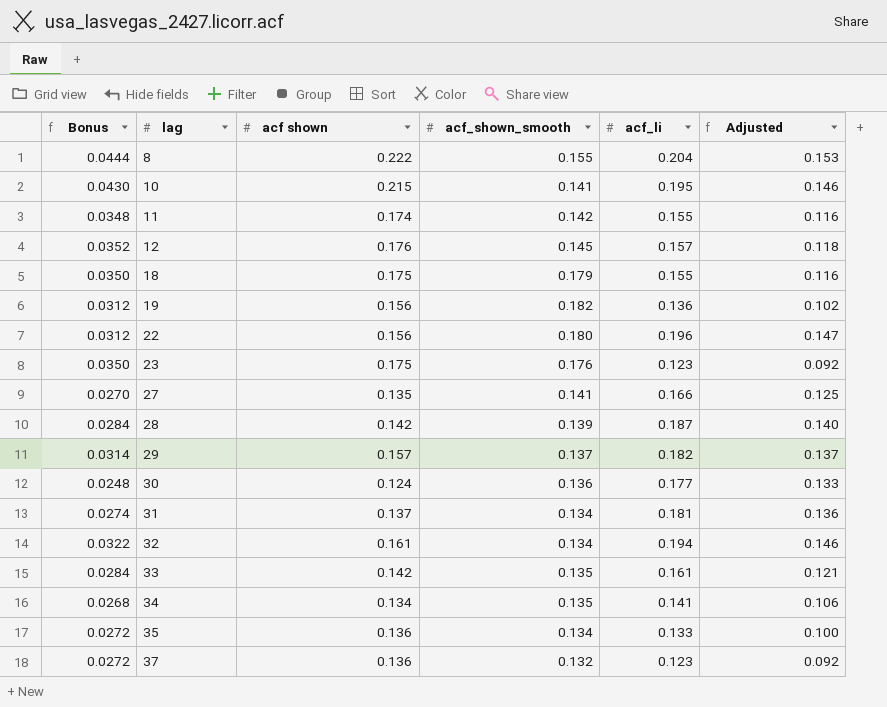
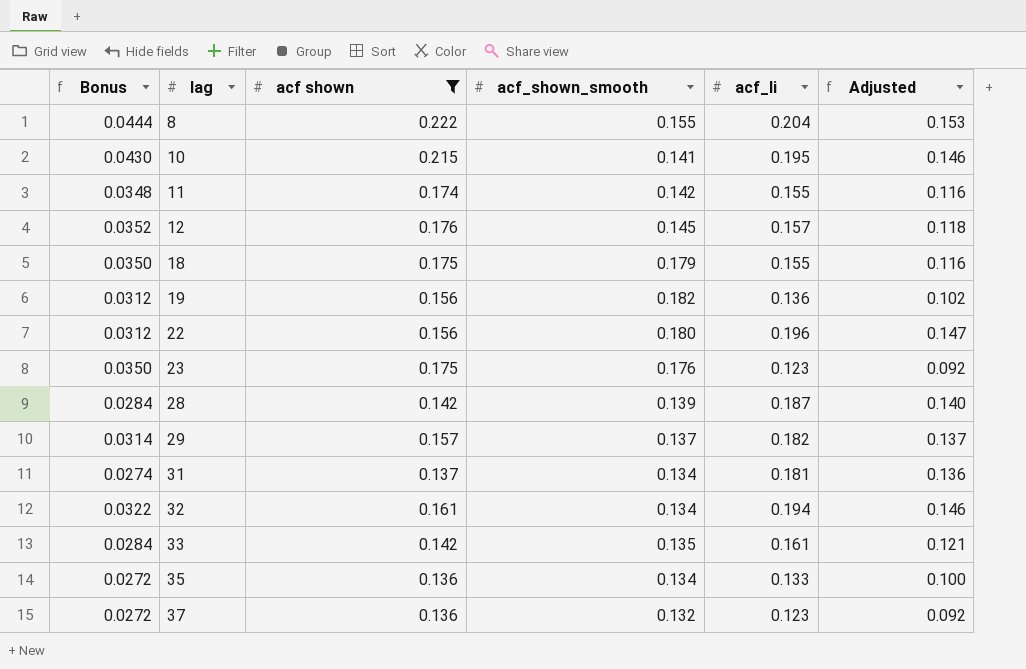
filter: none -> acf shown >= 0.136

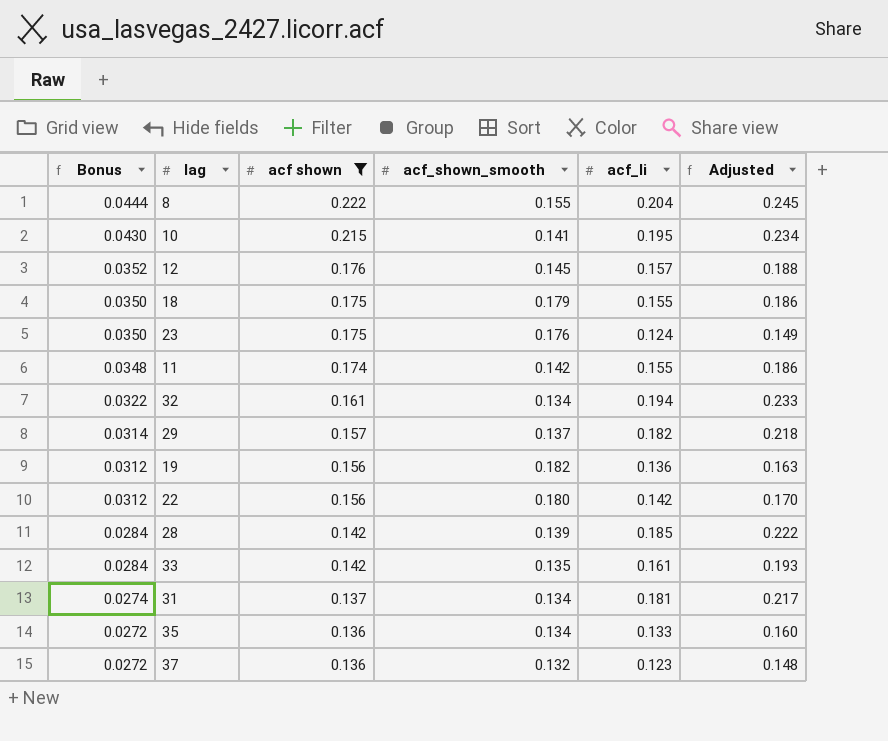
row order: lag ascending -> Bonus descending
column Adjusted | formula: [acf_li] * 0.75 -> [acf_li] * 1.2
23 | acf_li: 0.123 -> 0.124
22 | acf_li: 0.196 -> 0.142
28 | acf_li: 0.187 -> 0.185

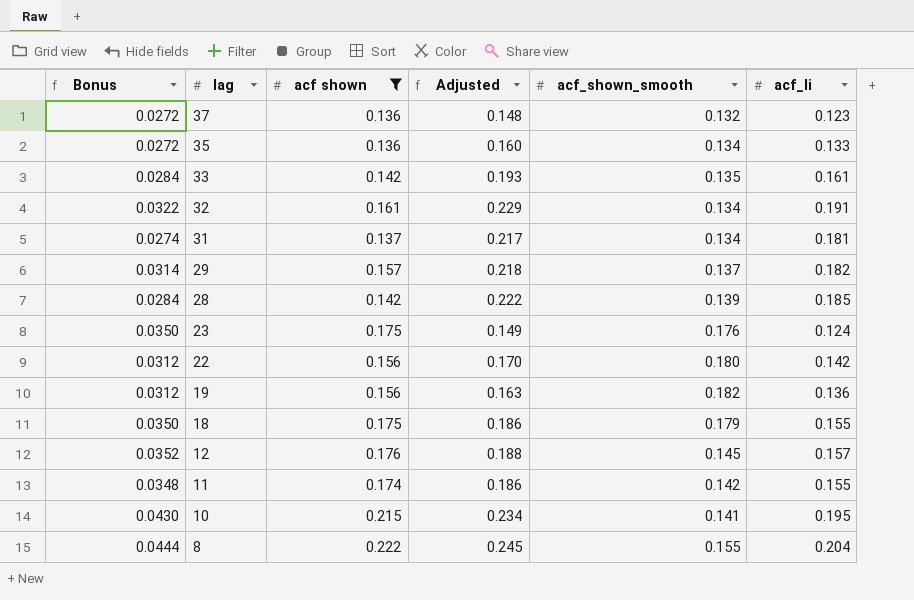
row order: Bonus descending -> lag descending
column Adjusted | position: 6 -> 4
32 | Adjusted: 0.233 -> 0.229
32 | acf_li: 0.194 -> 0.191

